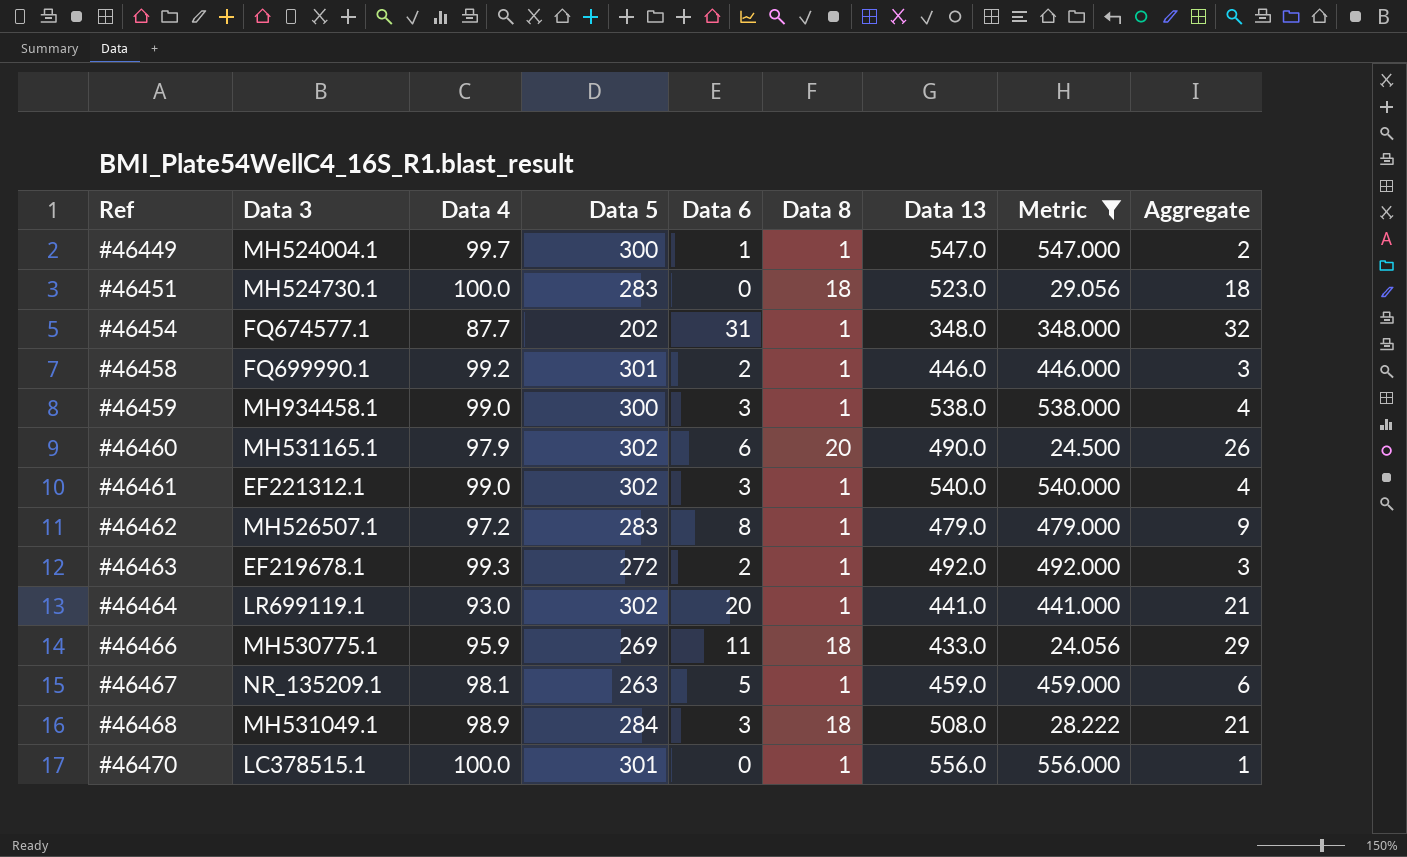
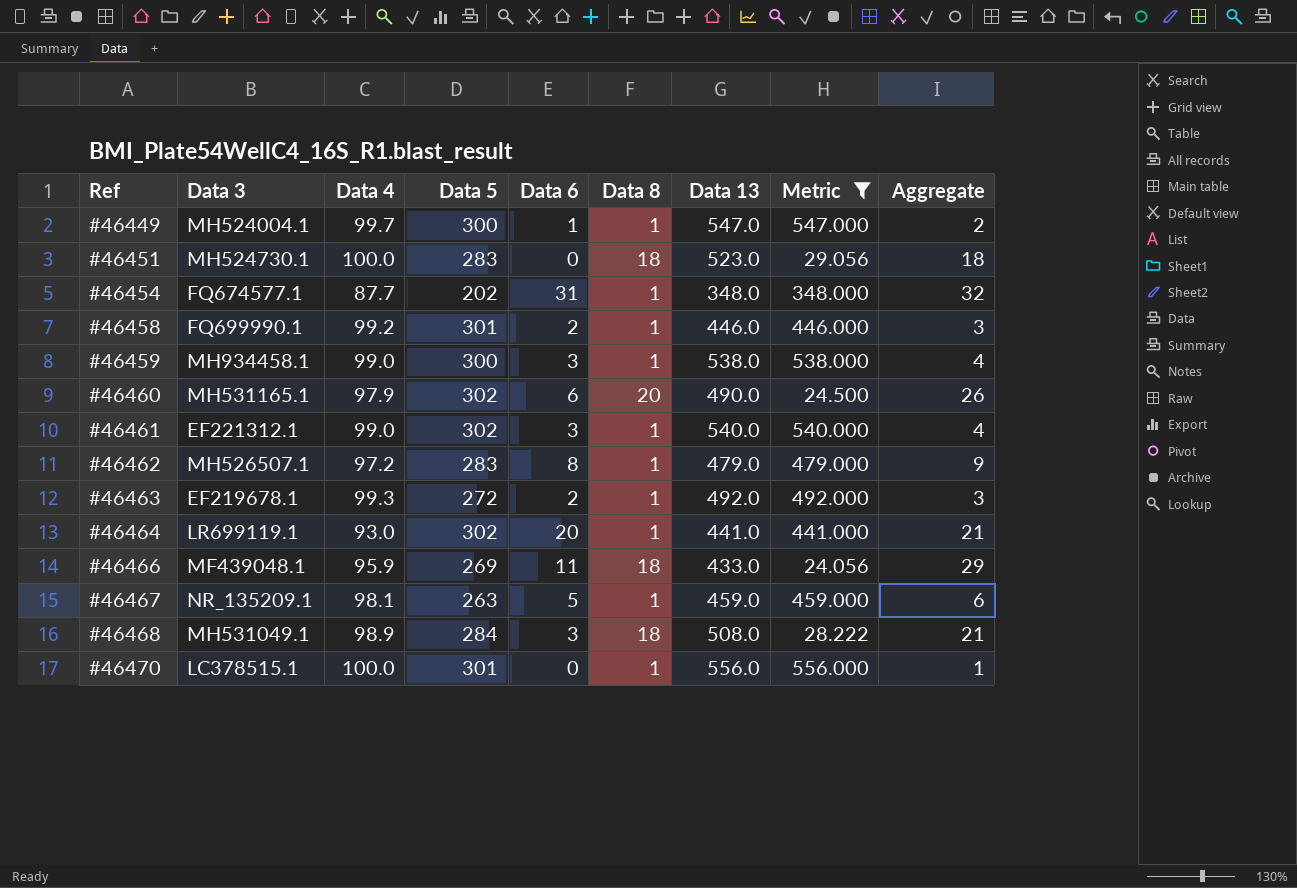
#46466 | Data 3: MH530775.1 -> MF439048.1

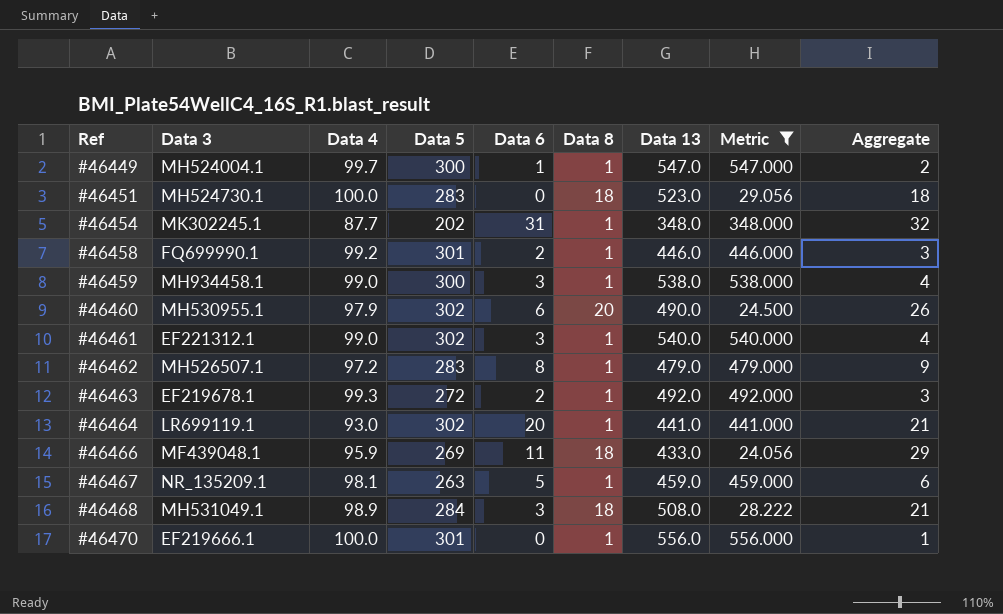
#46454 | Data 3: FQ674577.1 -> MK302245.1
#46460 | Data 3: MH531165.1 -> MH530955.1
#46470 | Data 3: LC378515.1 -> EF219666.1

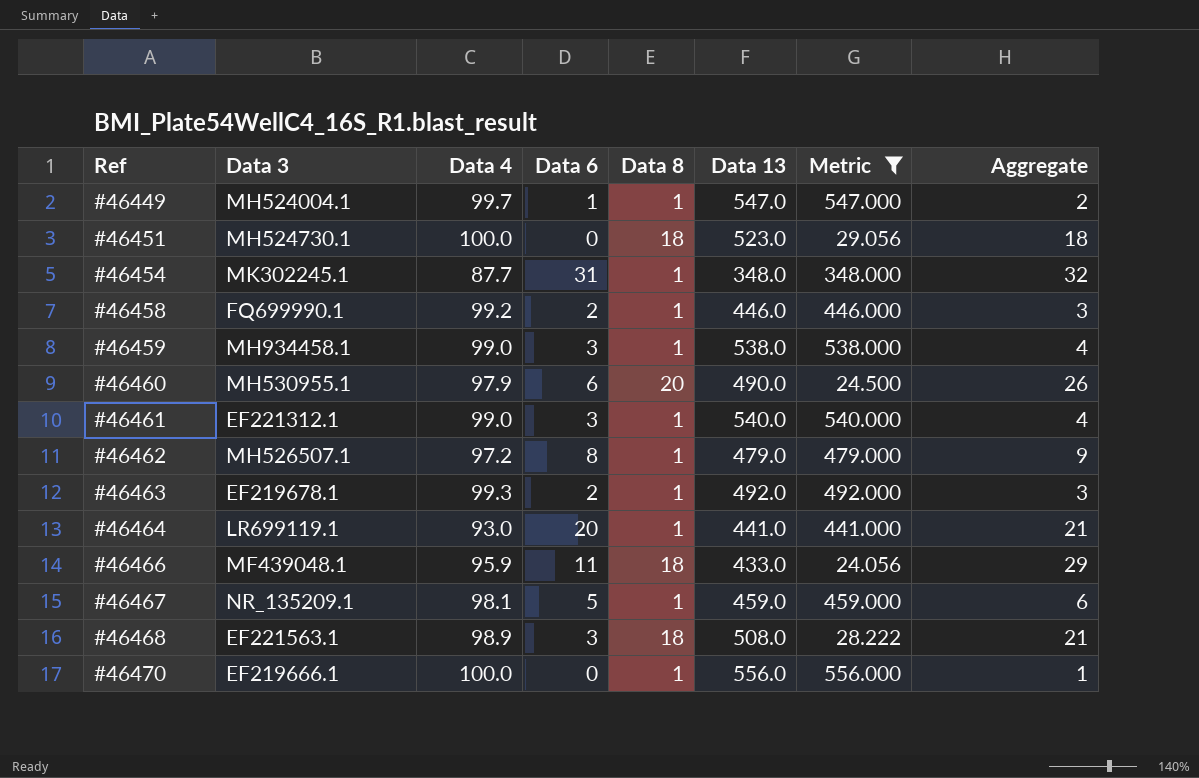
column Data 5 | position: 4 -> none
#46468 | Data 3: MH531049.1 -> EF221563.1

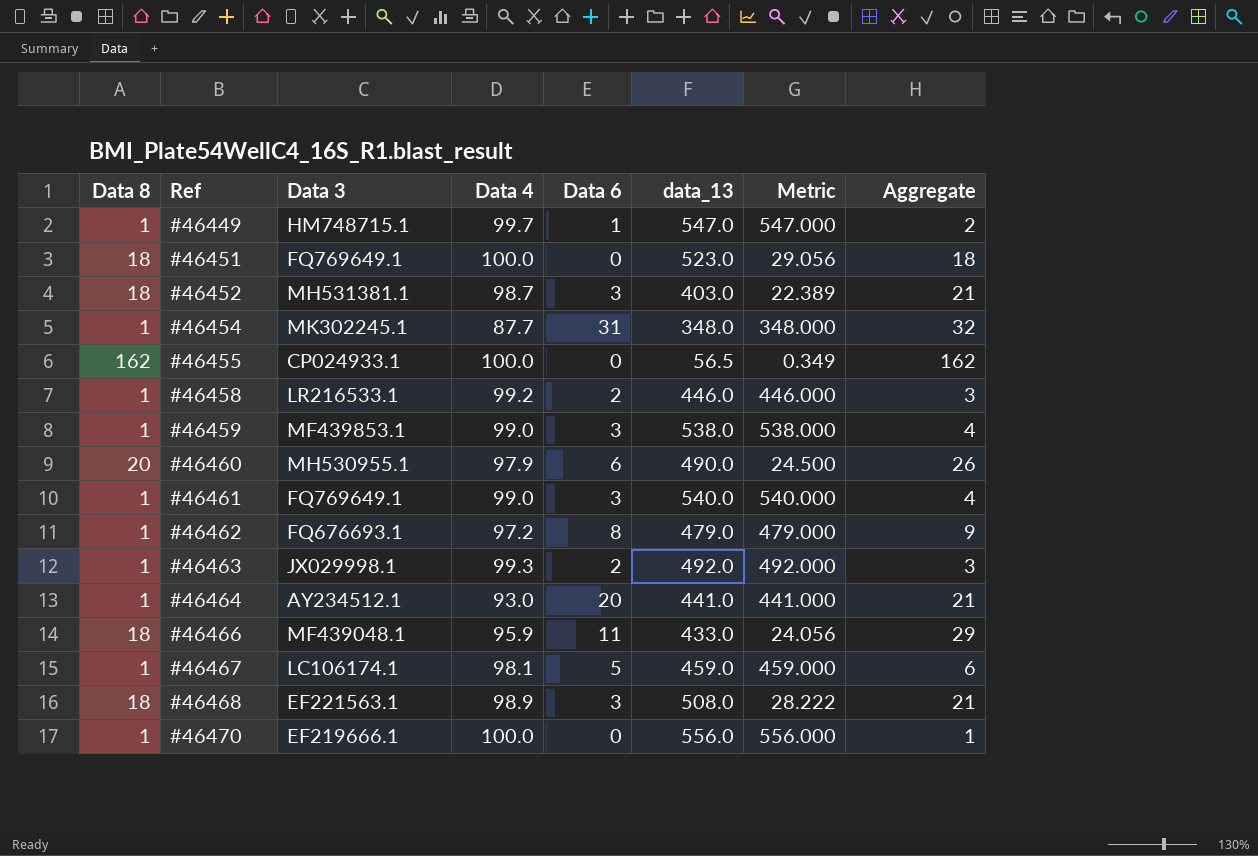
filter: Metric >= 24.056 -> none
column Data 8 | position: 5 -> 1
column name: Data 13 -> data_13
#46449 | Data 3: MH524004.1 -> HM748715.1
#46451 | Data 3: MH524730.1 -> FQ769649.1
#46458 | Data 3: FQ699990.1 -> LR216533.1
#46459 | Data 3: MH934458.1 -> MF439853.1
#46461 | Data 3: EF221312.1 -> FQ769649.1
#46462 | Data 3: MH526507.1 -> FQ676693.1
#46463 | Data 3: EF219678.1 -> JX029998.1
#46464 | Data 3: LR699119.1 -> AY234512.1
#46467 | Data 3: NR_135209.1 -> LC106174.1

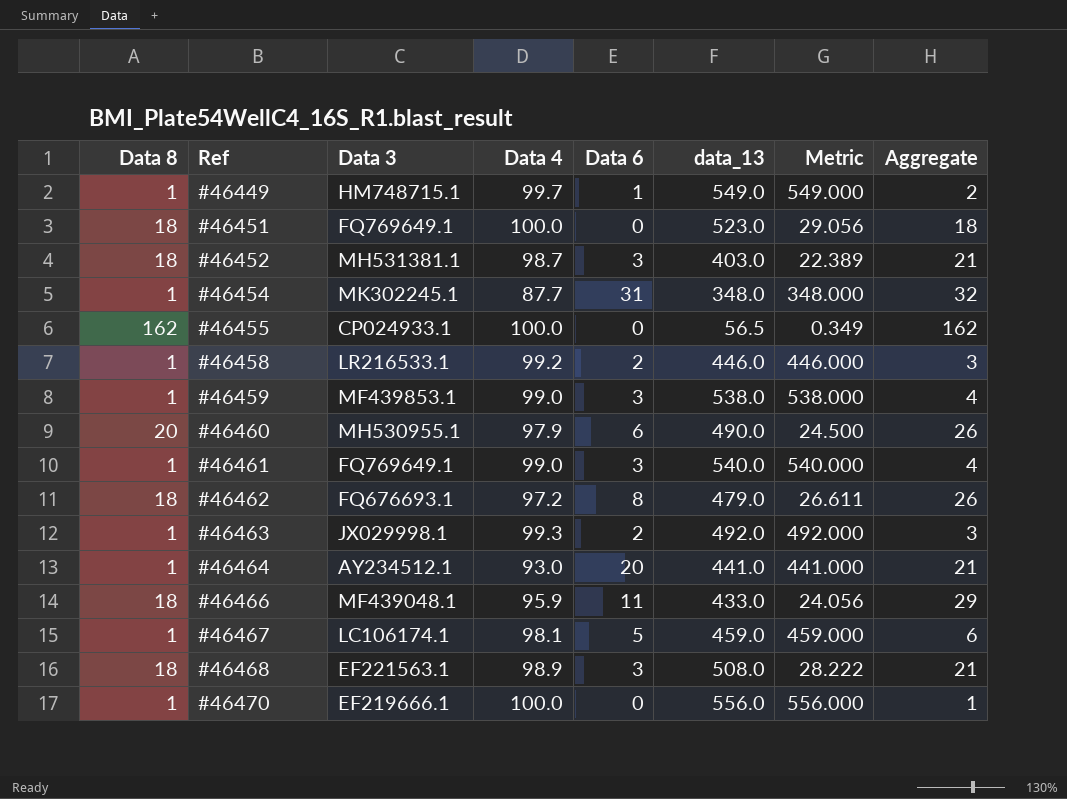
#46449 | data_13: 547.0 -> 549.0
#46449 | Metric: 547.000 -> 549.000
#46462 | Data 8: 1 -> 18
#46462 | Metric: 479.000 -> 26.611
#46462 | Aggregate: 9 -> 26

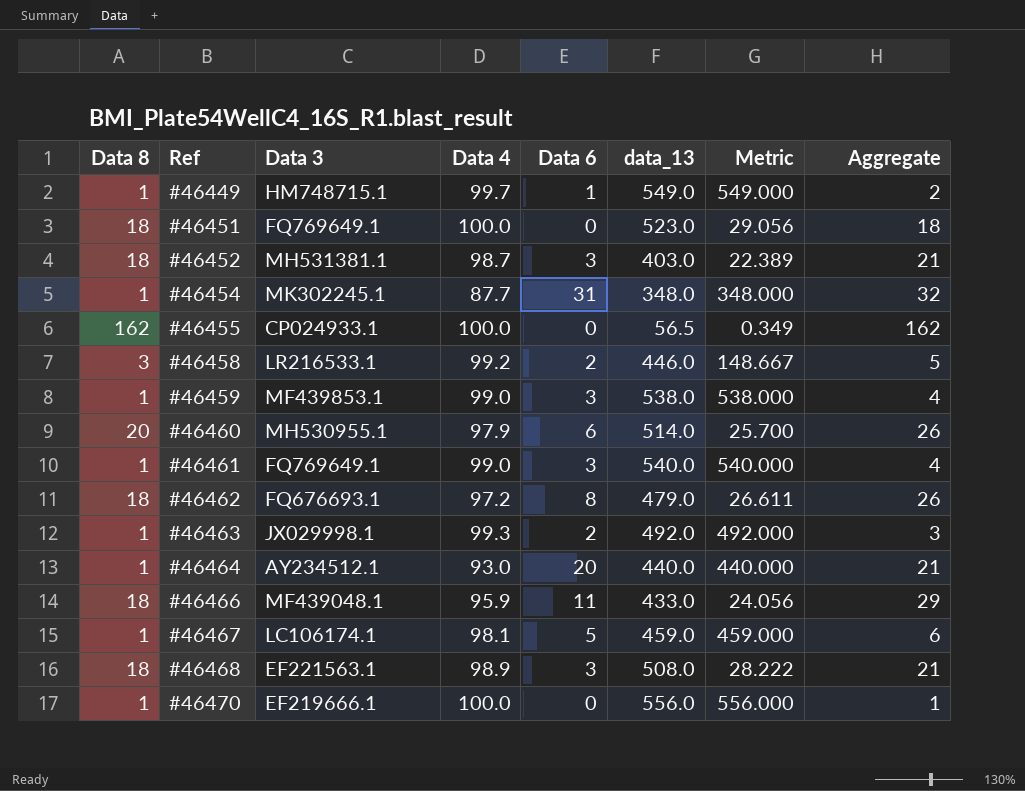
#46458 | Data 8: 1 -> 3
#46458 | Metric: 446.000 -> 148.667
#46458 | Aggregate: 3 -> 5
#46460 | data_13: 490.0 -> 514.0
#46460 | Metric: 24.500 -> 25.700
#46464 | data_13: 441.0 -> 440.0
#46464 | Metric: 441.000 -> 440.000

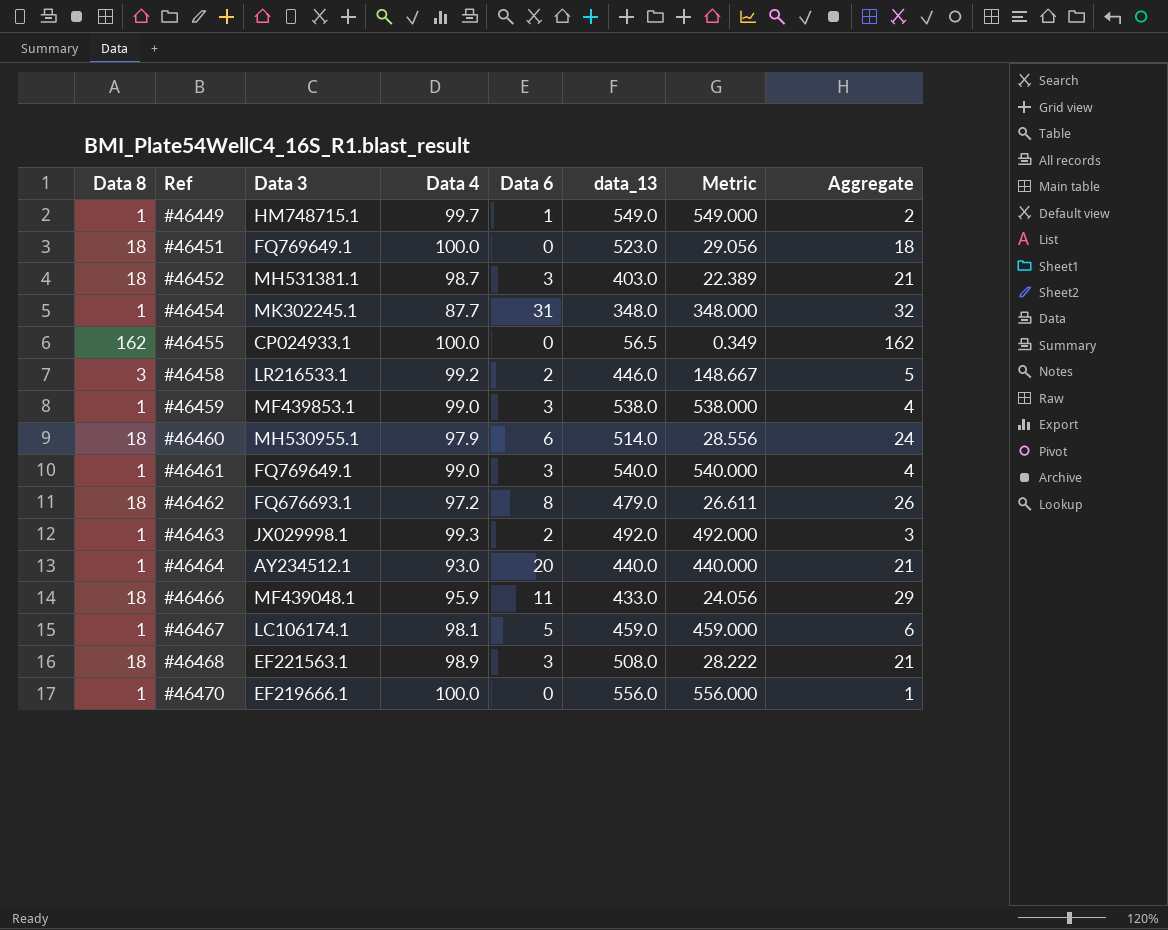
#46460 | Data 8: 20 -> 18
#46460 | Metric: 25.700 -> 28.556
#46460 | Aggregate: 26 -> 24

